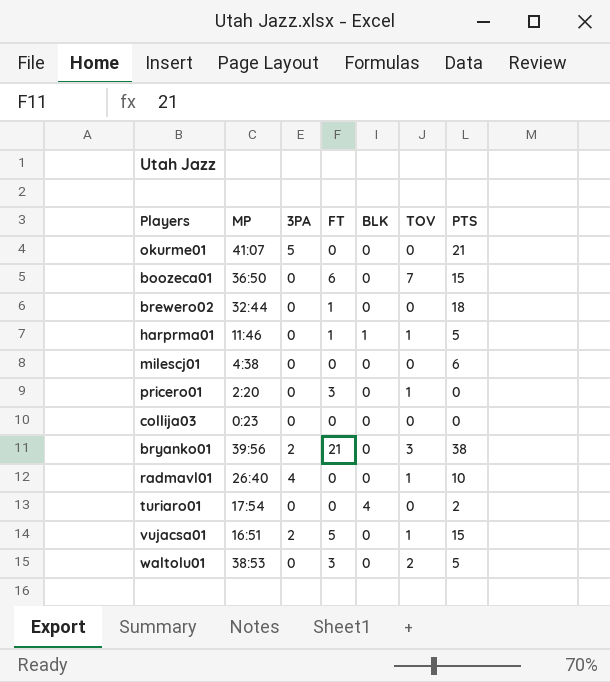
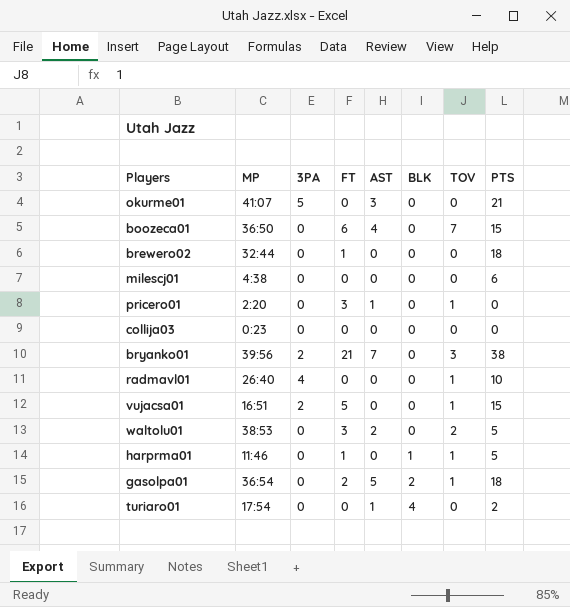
row order: none -> BLK ascending
column AST | position: none -> 5
row gasolpa01: none -> 36:54 | 0 | 2 | 5 | 2 | 1 | 18

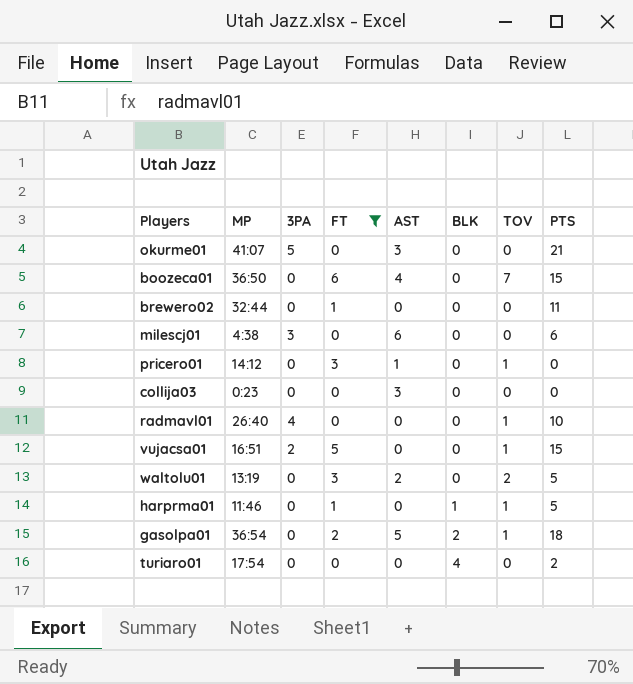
filter: none -> FT != 21
brewero02 | PTS: 18 -> 11
milescj01 | 3PA: 0 -> 3
milescj01 | AST: 0 -> 6
pricero01 | MP: 2:20 -> 14:12
collija03 | AST: 0 -> 3
waltolu01 | MP: 38:53 -> 13:19
turiaro01 | AST: 1 -> 0

